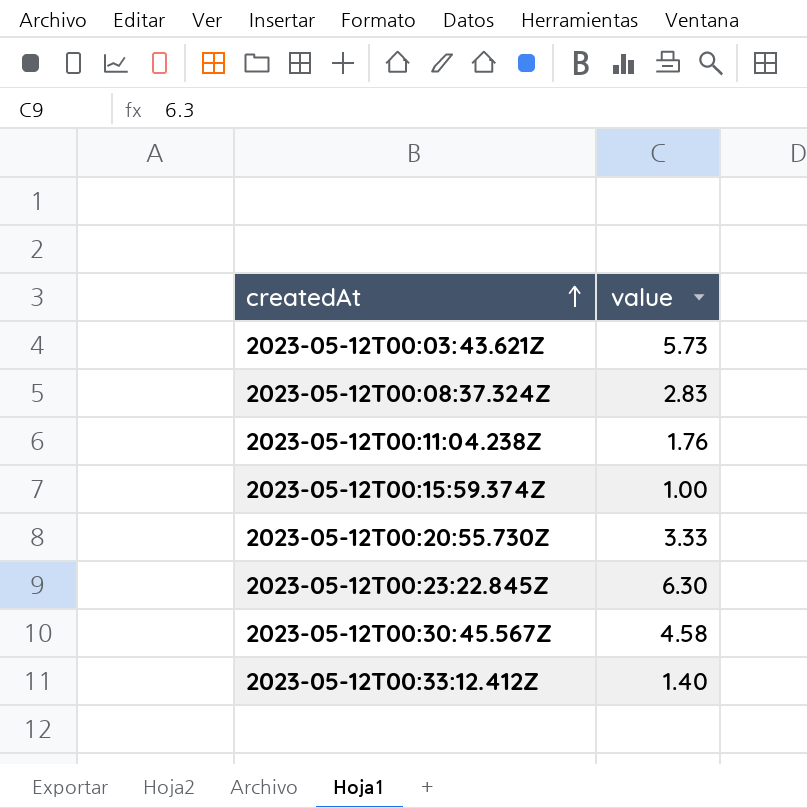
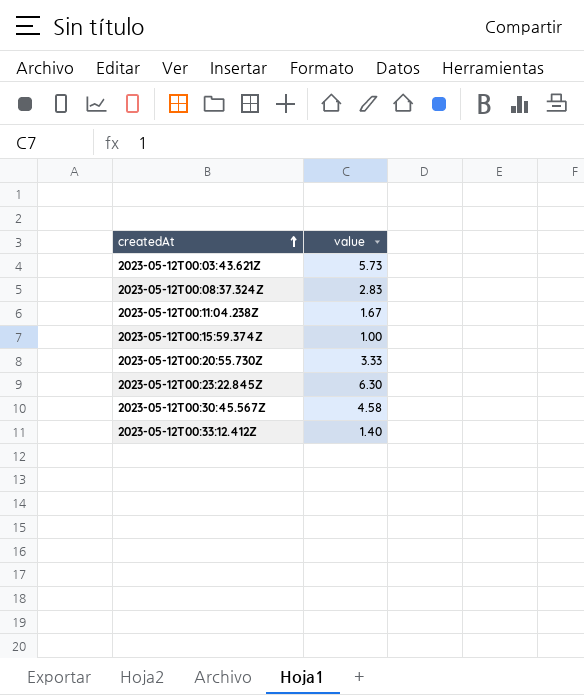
2023-05-12T00:11:04.238Z | value: 1.76 -> 1.67

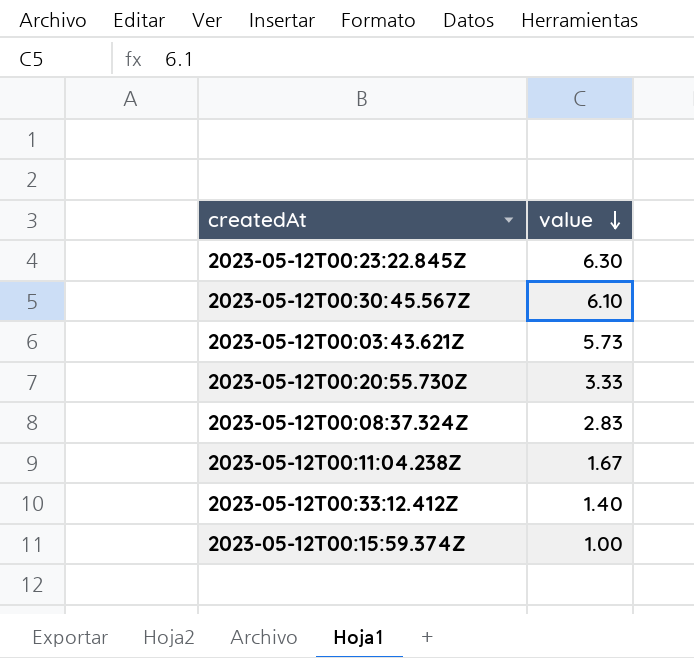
row order: createdAt ascending -> value descending
2023-05-12T00:30:45.567Z | value: 4.58 -> 6.10

